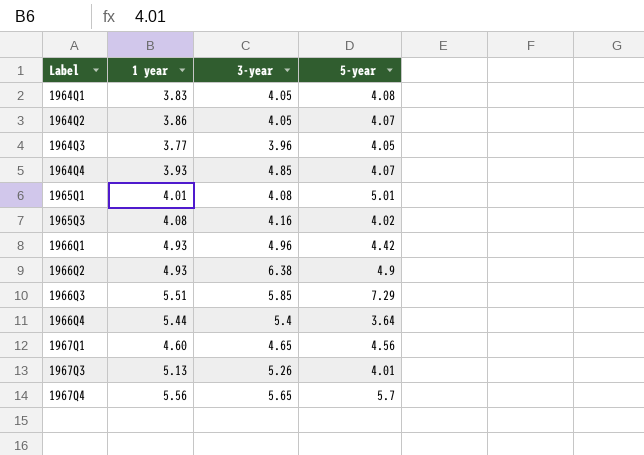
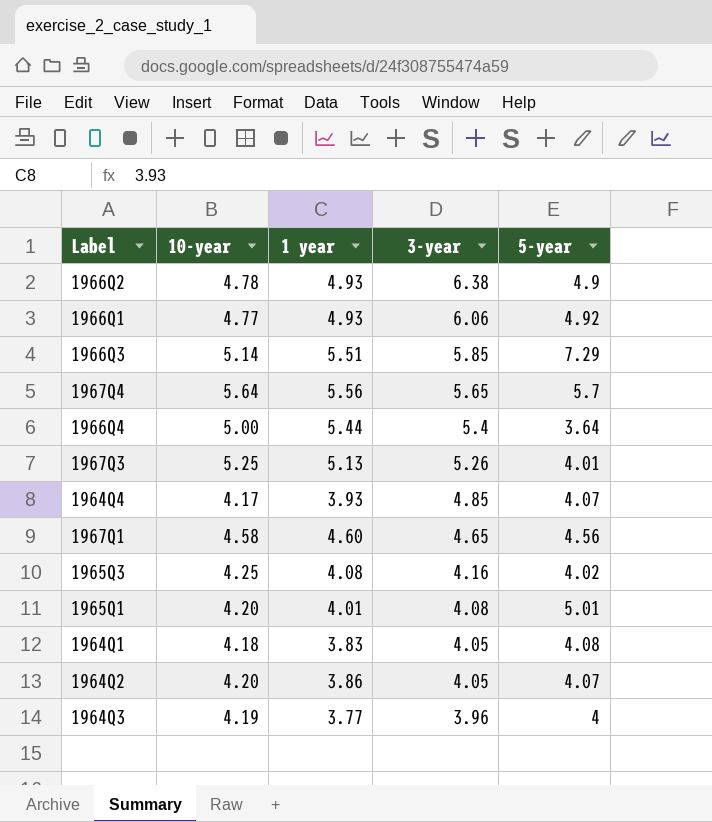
row order: Label ascending -> 3-year descending
column 10-year | position: none -> 2
1966Q1 | 3-year: 4.96 -> 6.06
1966Q1 | 5-year: 4.42 -> 4.92
1964Q3 | 5-year: 4.05 -> 4

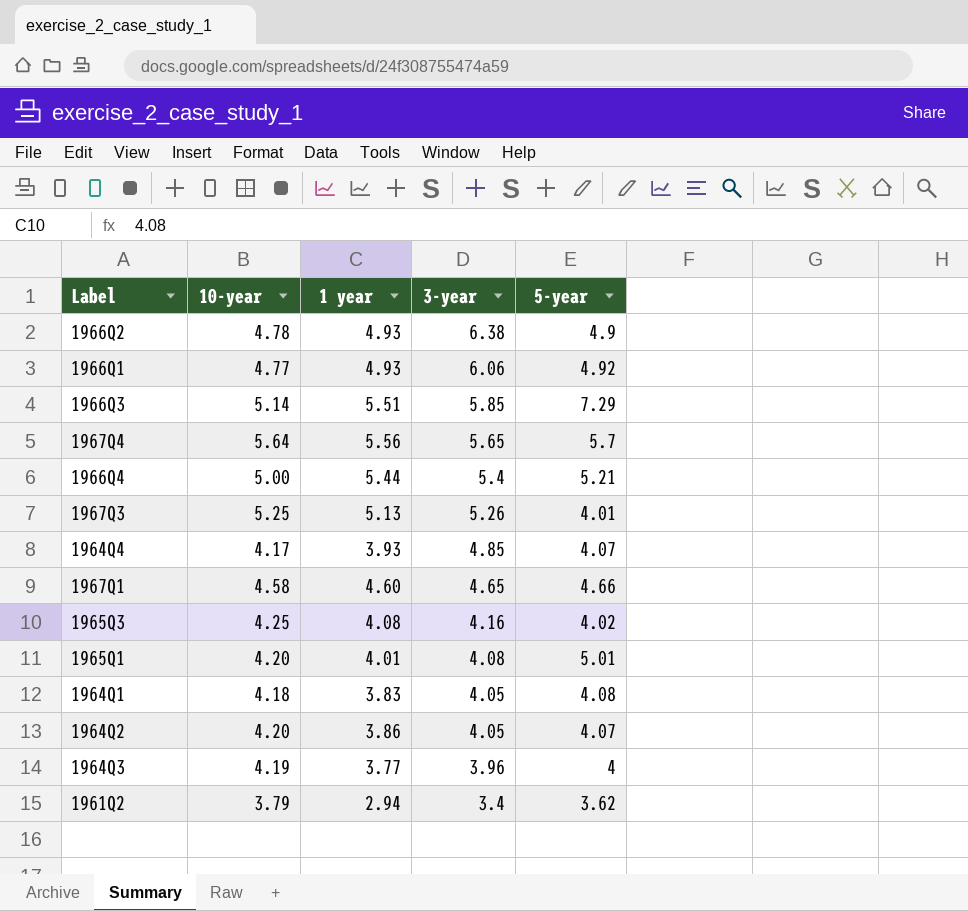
1966Q4 | 5-year: 3.64 -> 5.21
1967Q1 | 5-year: 4.56 -> 4.66
row 1961Q2: none -> 3.79 | 2.94 | 3.4 | 3.62

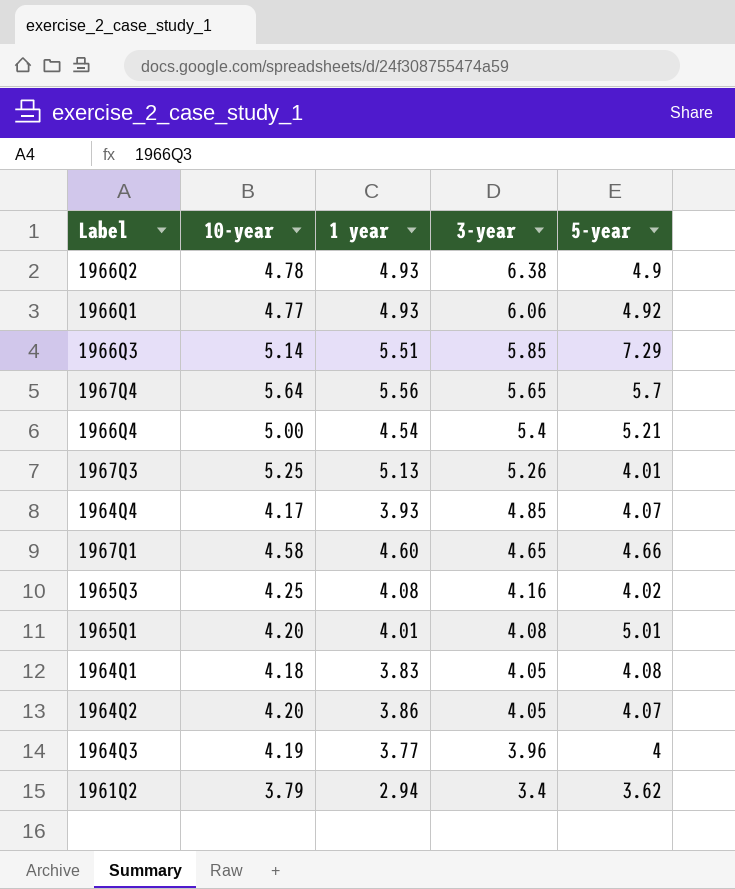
1966Q4 | 1 year: 5.44 -> 4.54

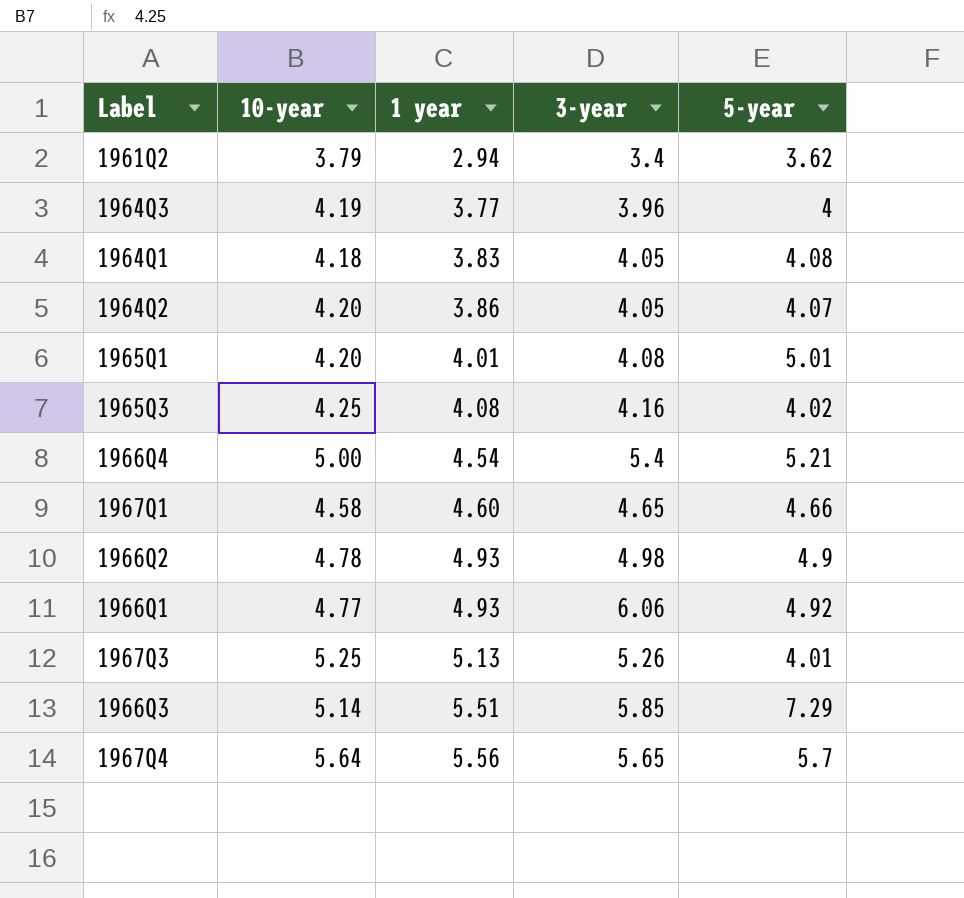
row order: 3-year descending -> 1 year ascending
row 1964Q4: 4.17 | 3.93 | 4.85 | 4.07 -> none
1966Q2 | 3-year: 6.38 -> 4.98

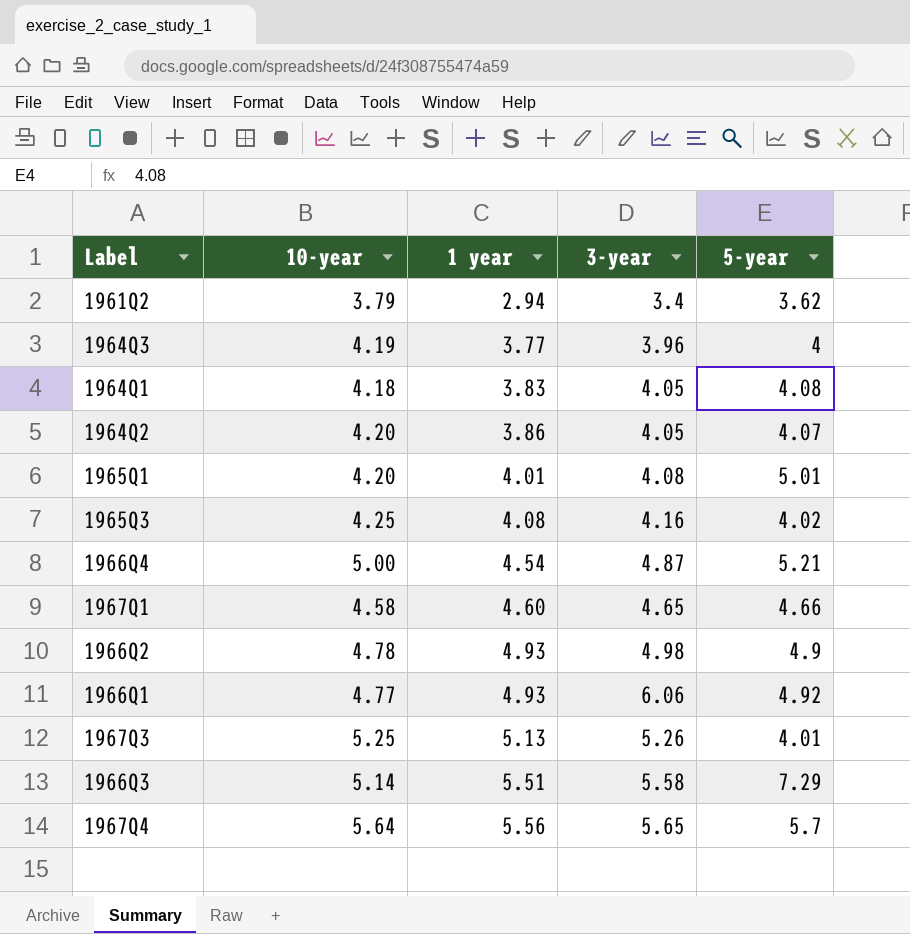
1966Q4 | 3-year: 5.4 -> 4.87
1966Q3 | 3-year: 5.85 -> 5.58

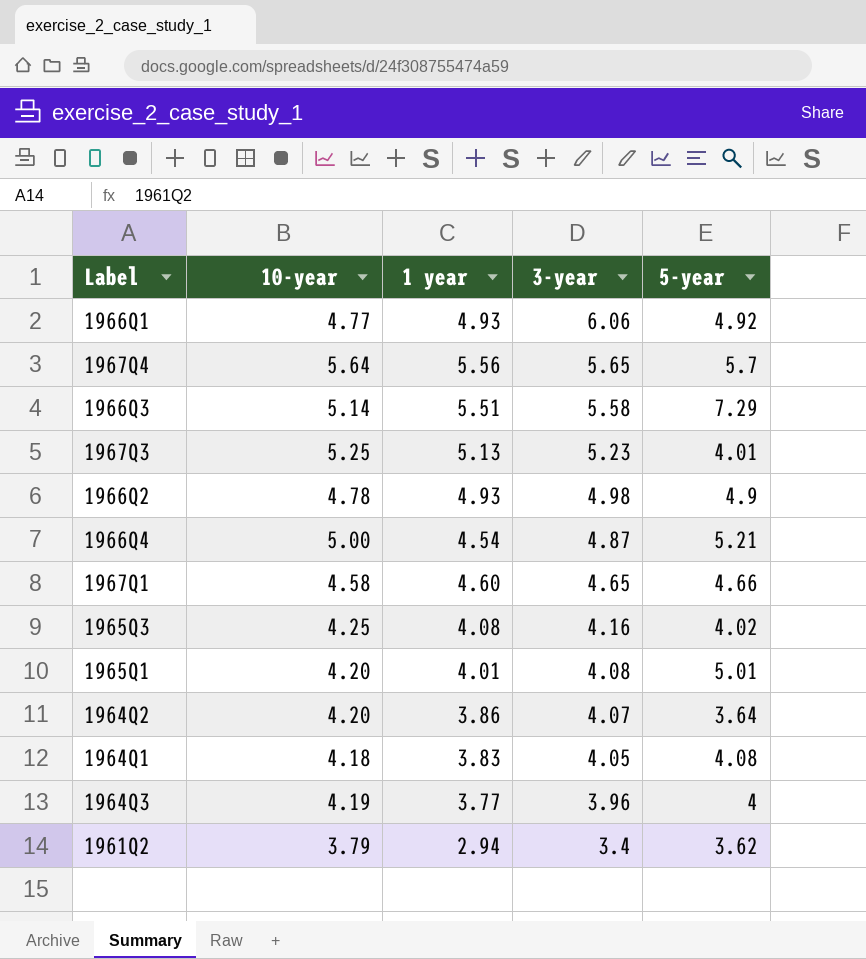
row order: 1 year ascending -> 3-year descending
1967Q3 | 3-year: 5.26 -> 5.23
1964Q2 | 3-year: 4.05 -> 4.07
1964Q2 | 5-year: 4.07 -> 3.64

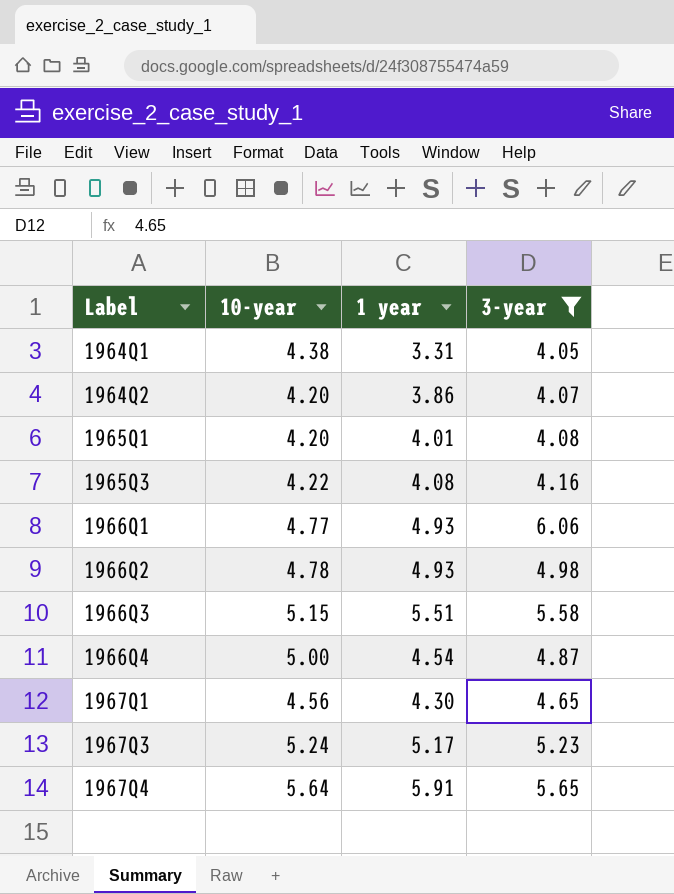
filter: none -> 3-year >= 4.05
row order: 3-year descending -> Label ascending
column 5-year | position: 5 -> none
1964Q1 | 10-year: 4.18 -> 4.38
1964Q1 | 1 year: 3.83 -> 3.31
1965Q3 | 10-year: 4.25 -> 4.22
1966Q3 | 10-year: 5.14 -> 5.15
1967Q1 | 10-year: 4.58 -> 4.56
1967Q1 | 1 year: 4.60 -> 4.30
1967Q3 | 10-year: 5.25 -> 5.24
1967Q3 | 1 year: 5.13 -> 5.17
1967Q4 | 1 year: 5.56 -> 5.91

